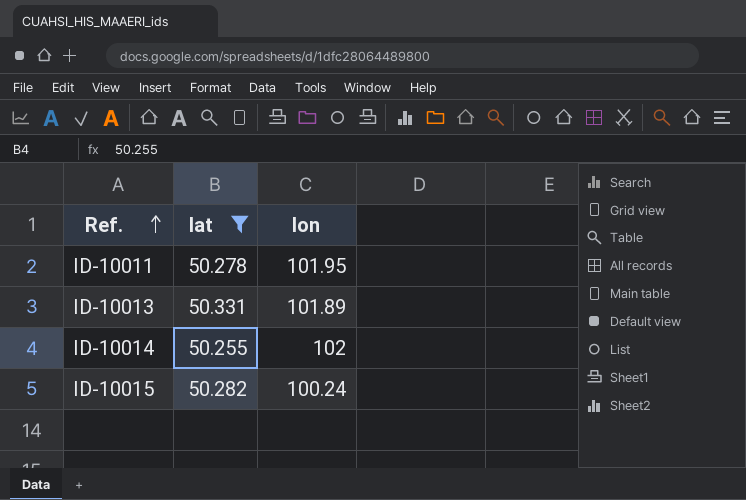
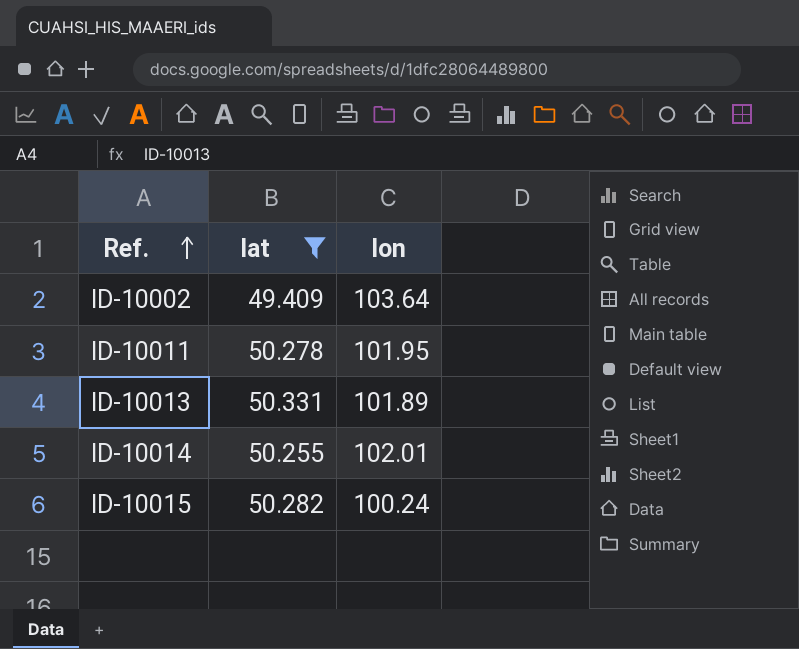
row ID-10002: none -> 49.409 | 103.64
ID-10014 | lon: 102 -> 102.01

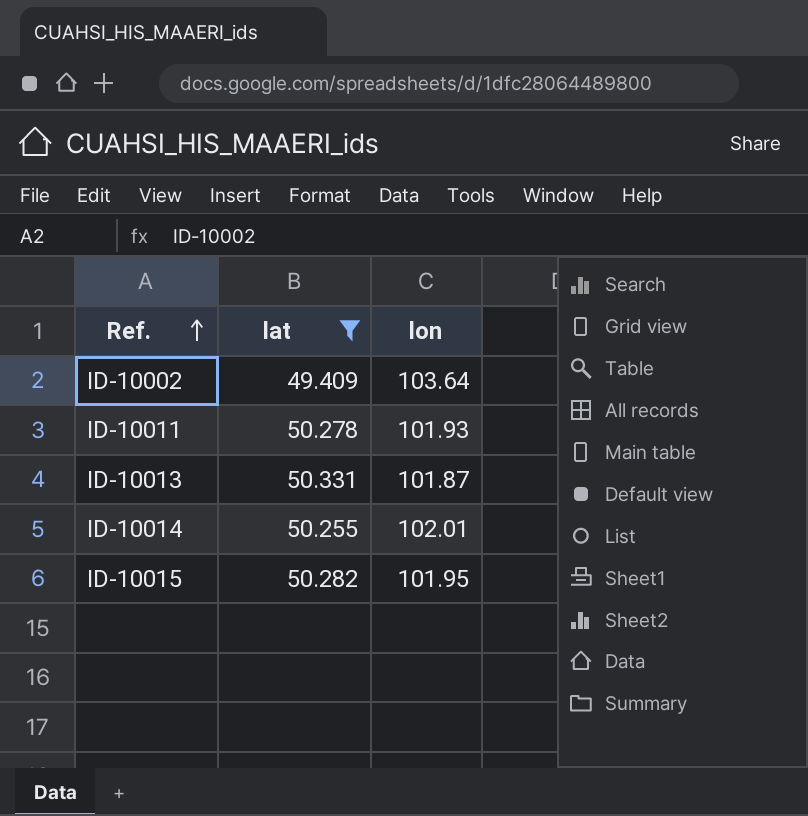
ID-10011 | lon: 101.95 -> 101.93
ID-10013 | lon: 101.89 -> 101.87
ID-10015 | lon: 100.24 -> 101.95

